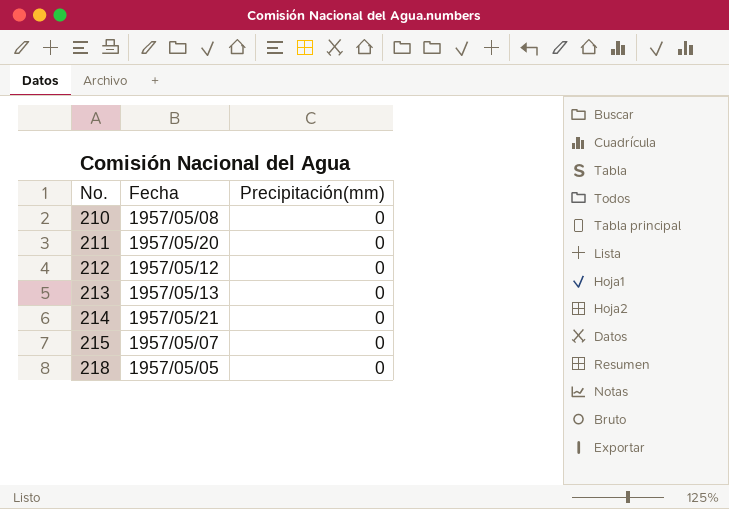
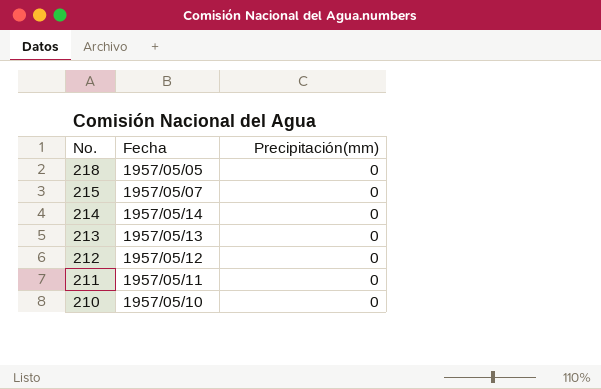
row order: No. ascending -> No. descending
214 | Fecha: 1957/05/21 -> 1957/05/14
211 | Fecha: 1957/05/20 -> 1957/05/11
210 | Fecha: 1957/05/08 -> 1957/05/10

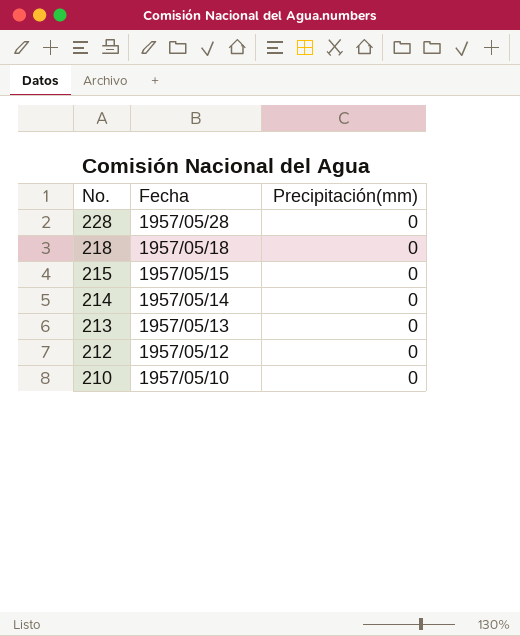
row 211: 1957/05/11 | 0 -> none
row 228: none -> 1957/05/28 | 0
218 | Fecha: 1957/05/05 -> 1957/05/18
215 | Fecha: 1957/05/07 -> 1957/05/15

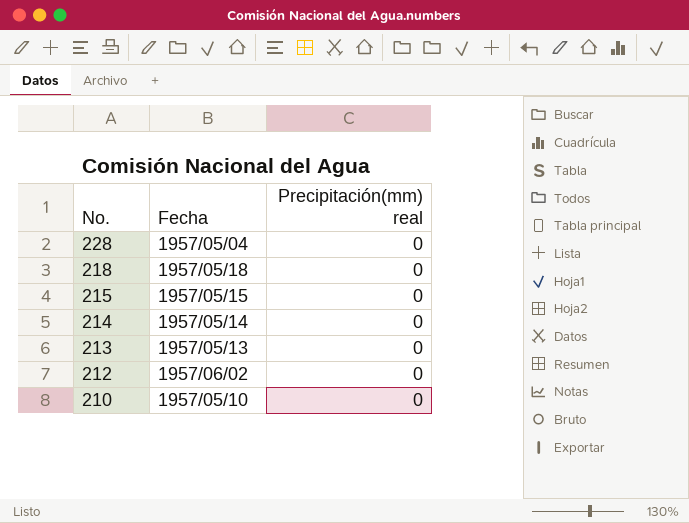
column name: Precipitación(mm) -> Precipitación(mm) real
228 | Fecha: 1957/05/28 -> 1957/05/04
212 | Fecha: 1957/05/12 -> 1957/06/02

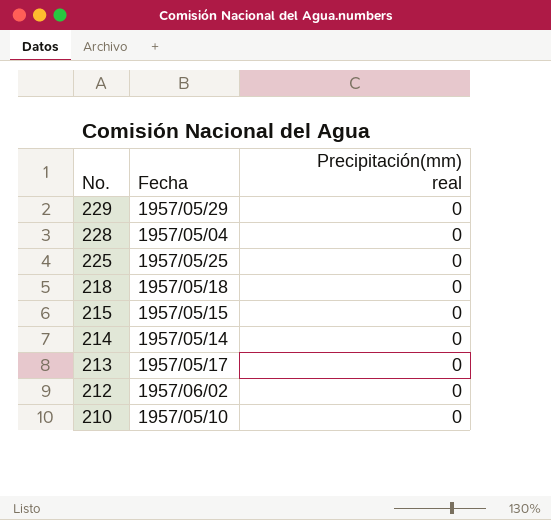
row 229: none -> 1957/05/29 | 0
row 225: none -> 1957/05/25 | 0
213 | Fecha: 1957/05/13 -> 1957/05/17

